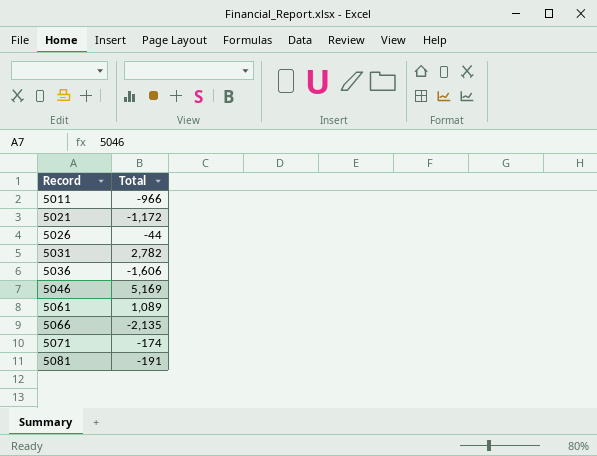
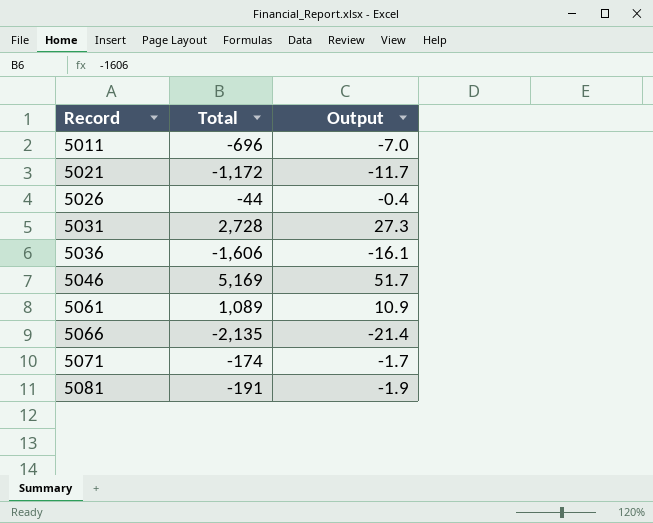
column Output | formula: none -> [Total] * 0.01
5011 | Total: -966 -> -696
5031 | Total: 2,782 -> 2,728

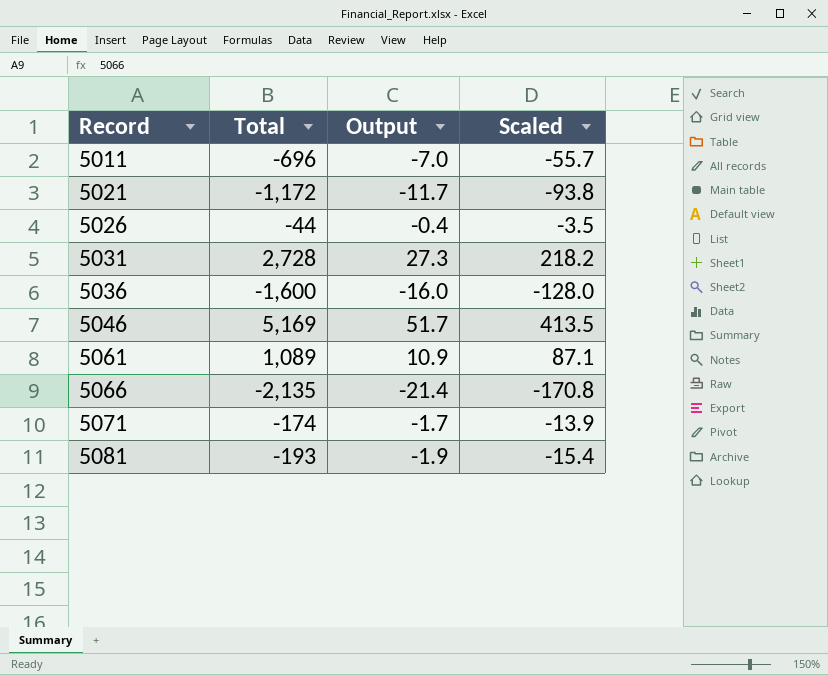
column Scaled | formula: none -> [Total] * 0.08
5036 | Total: -1,606 -> -1,600
5036 | Output: -16.1 -> -16.0
5081 | Total: -191 -> -193

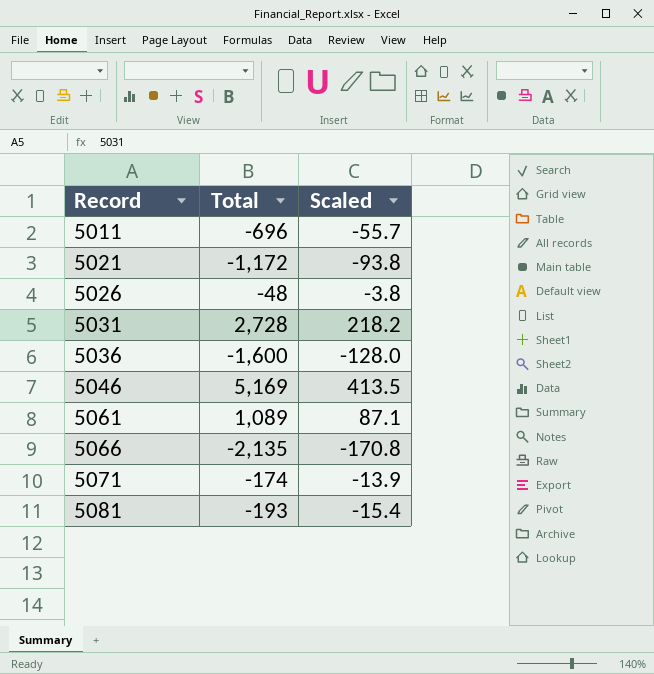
column Output | formula: [Total] * 0.01 -> none
5026 | Total: -44 -> -48
5026 | Scaled: -3.5 -> -3.8

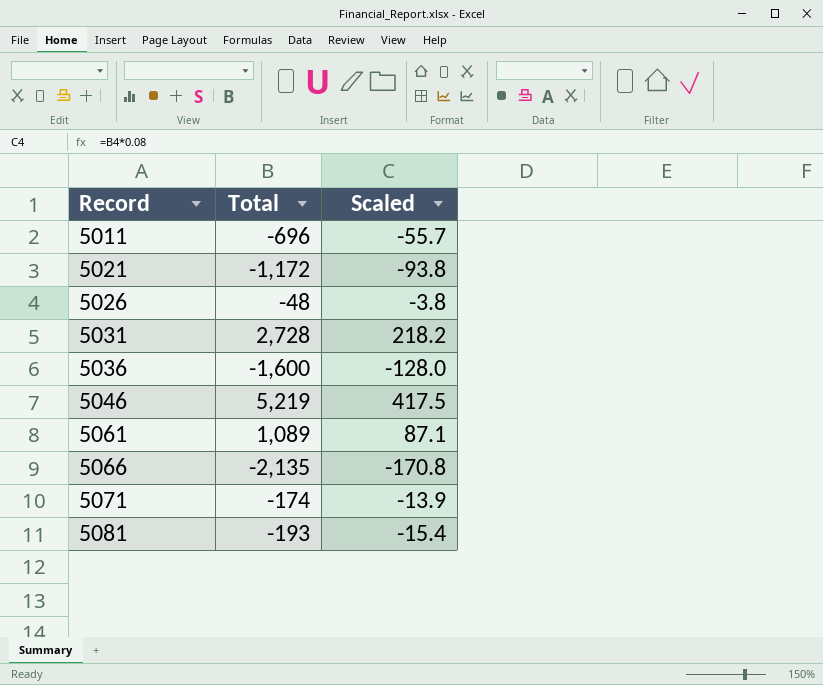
5046 | Total: 5,169 -> 5,219
5046 | Scaled: 413.5 -> 417.5

